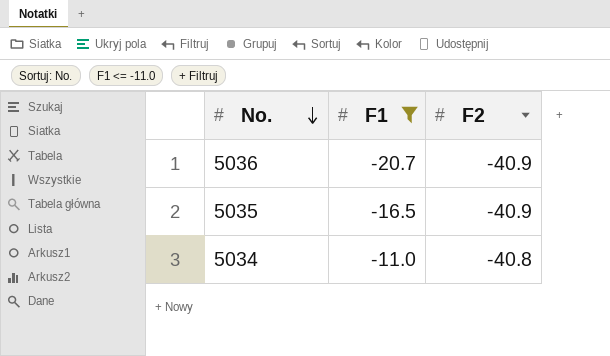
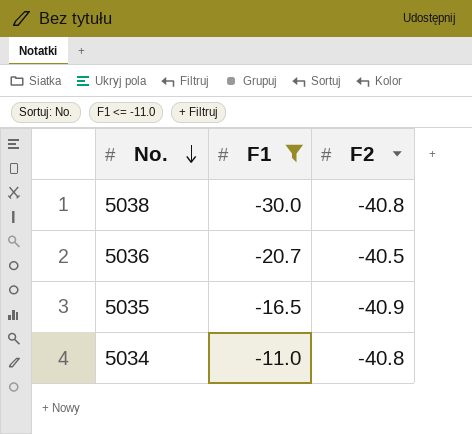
row 5038: none -> -30.0 | -40.8
5036 | F2: -40.9 -> -40.5

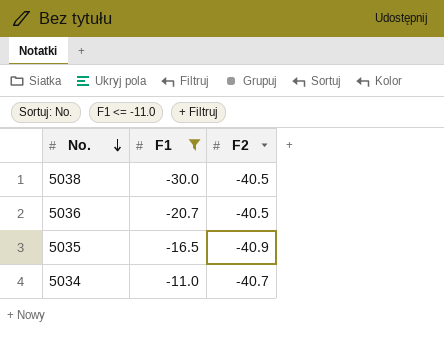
5038 | F2: -40.8 -> -40.5
5034 | F2: -40.8 -> -40.7

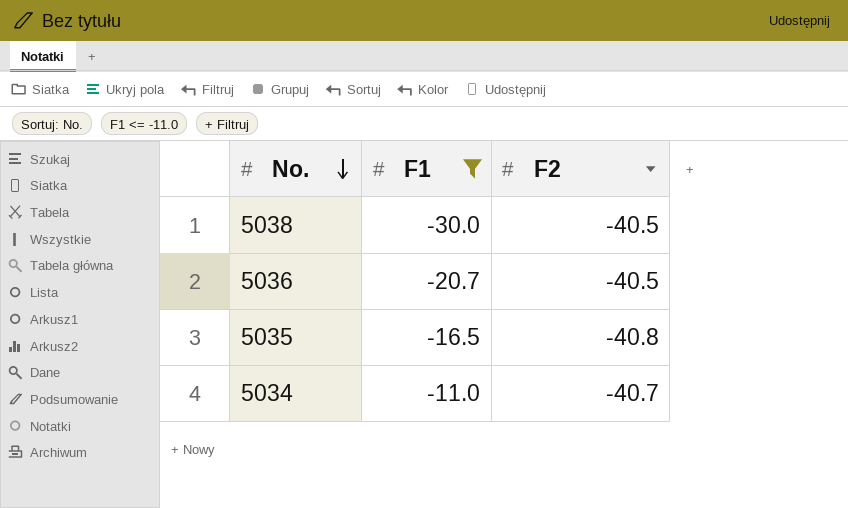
5035 | F2: -40.9 -> -40.8

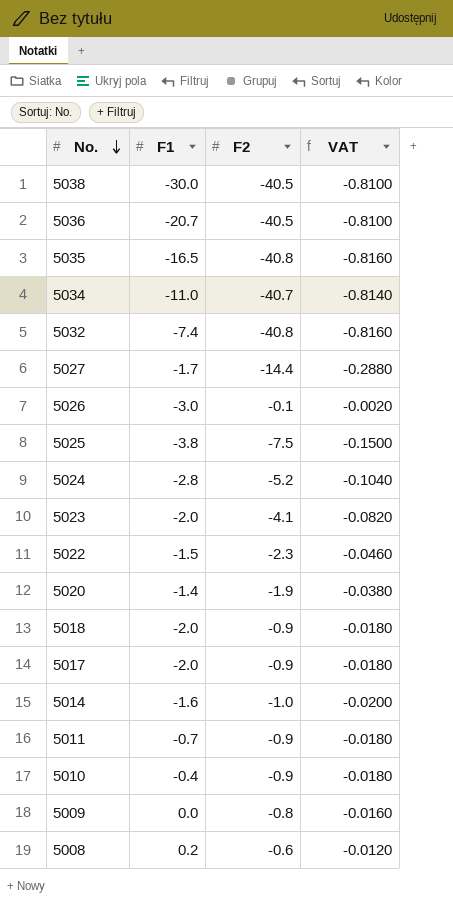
filter: F1 <= -11.0 -> none
column VAT | formula: none -> [F2] * 0.02

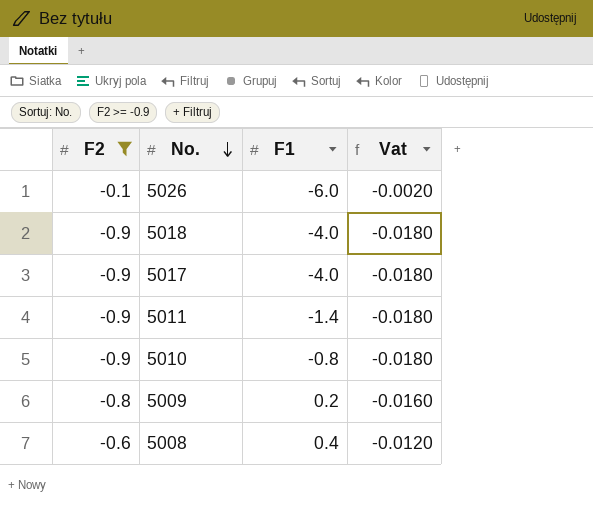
filter: none -> F2 >= -0.9
column F2 | position: 3 -> 1
column name: VAT -> Vat
5026 | F1: -3.0 -> -6.0
5018 | F1: -2.0 -> -4.0
5017 | F1: -2.0 -> -4.0
5011 | F1: -0.7 -> -1.4
5010 | F1: -0.4 -> -0.8
5009 | F1: 0.0 -> 0.2
5008 | F1: 0.2 -> 0.4

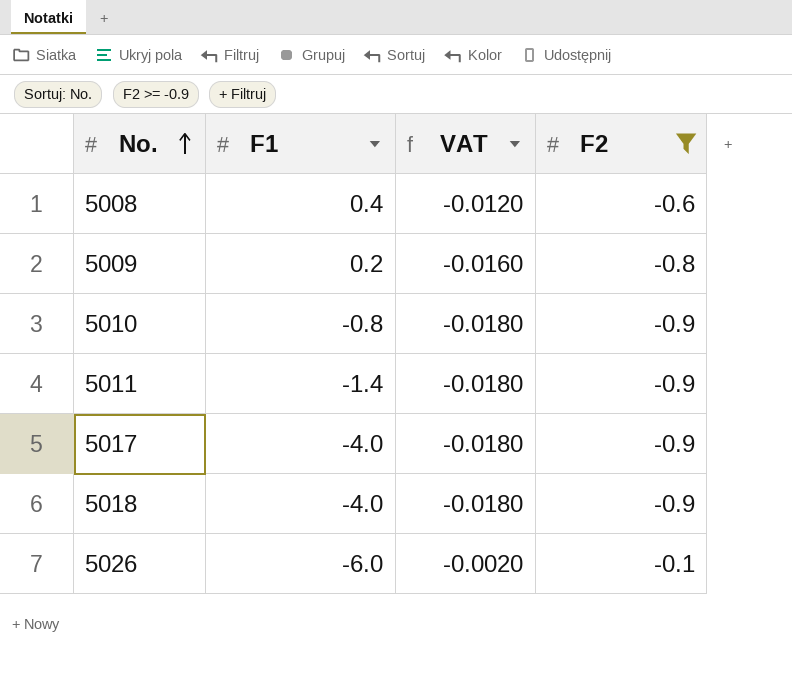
row order: No. descending -> No. ascending
column name: Vat -> VAT
column F2 | position: 1 -> 4

